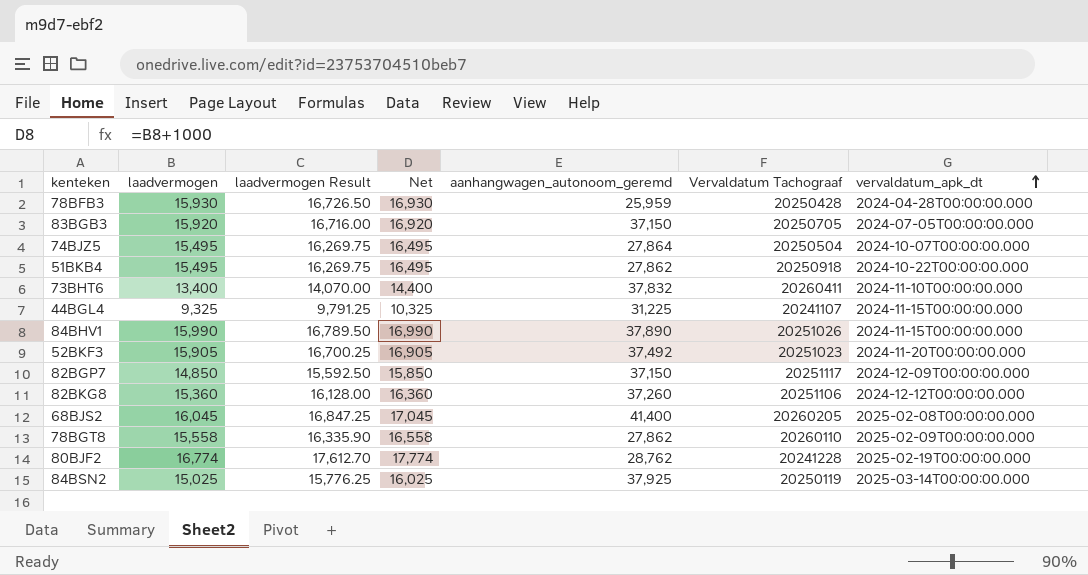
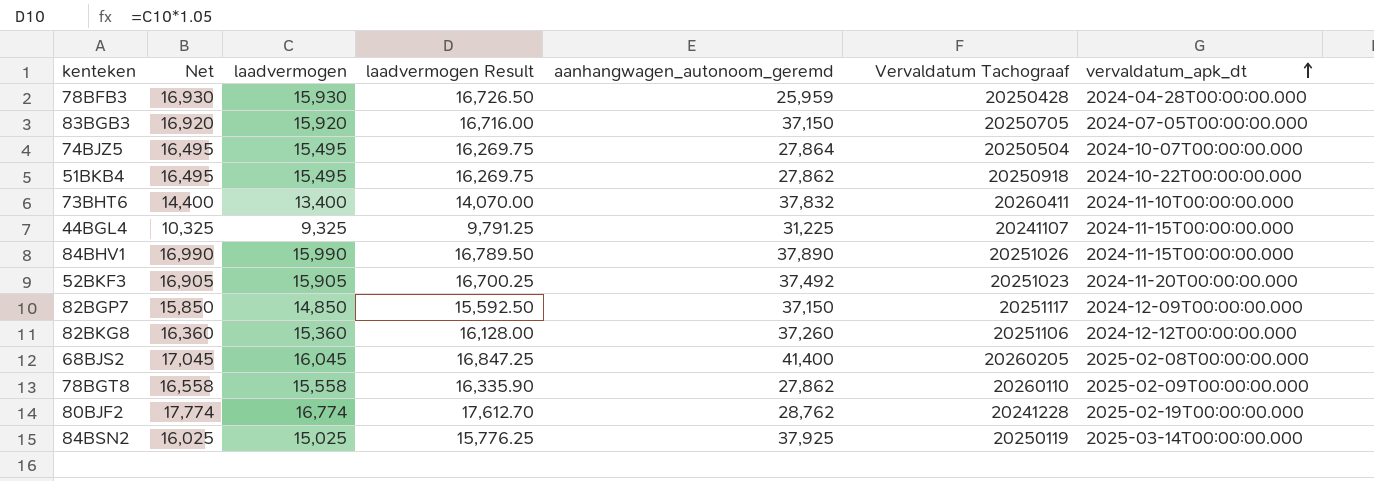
column Net | position: 4 -> 2

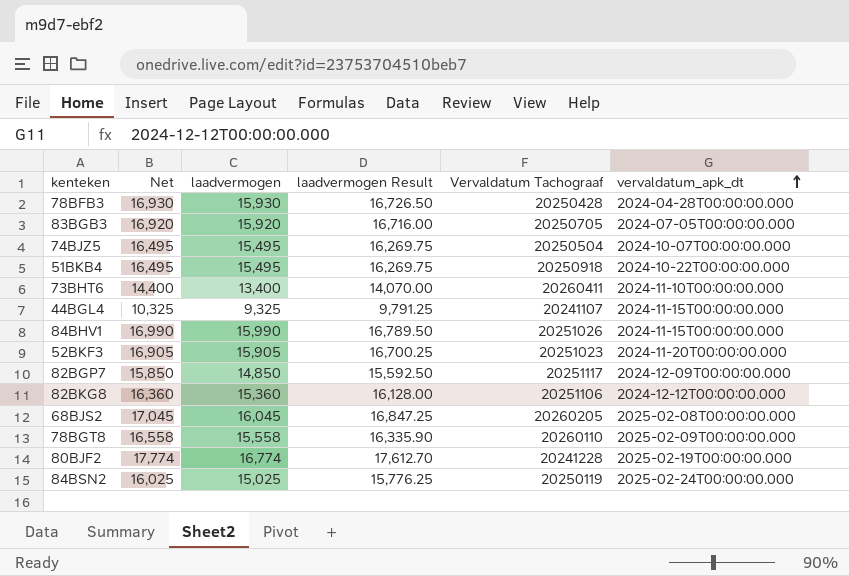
column aanhangwagen_autonoom_geremd | position: 5 -> none
84BSN2 | vervaldatum_apk_dt: 2025-03-14T00:00:00.000 -> 2025-02-24T00:00:00.000

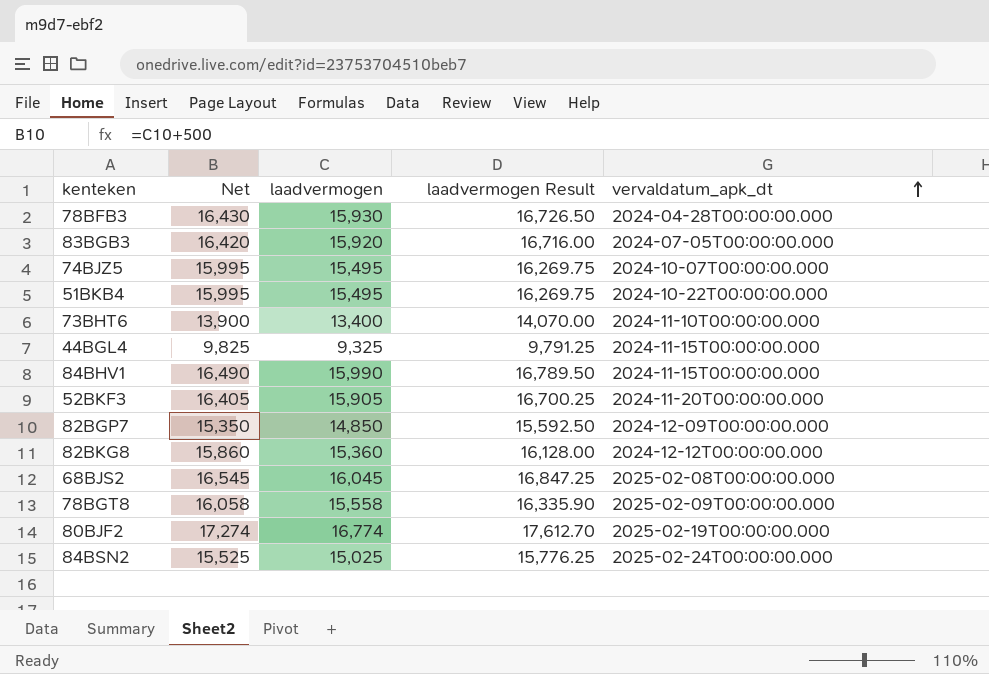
column Vervaldatum Tachograaf | position: 5 -> none
column Net | formula: [laadvermogen] + 1000 -> [laadvermogen] + 500

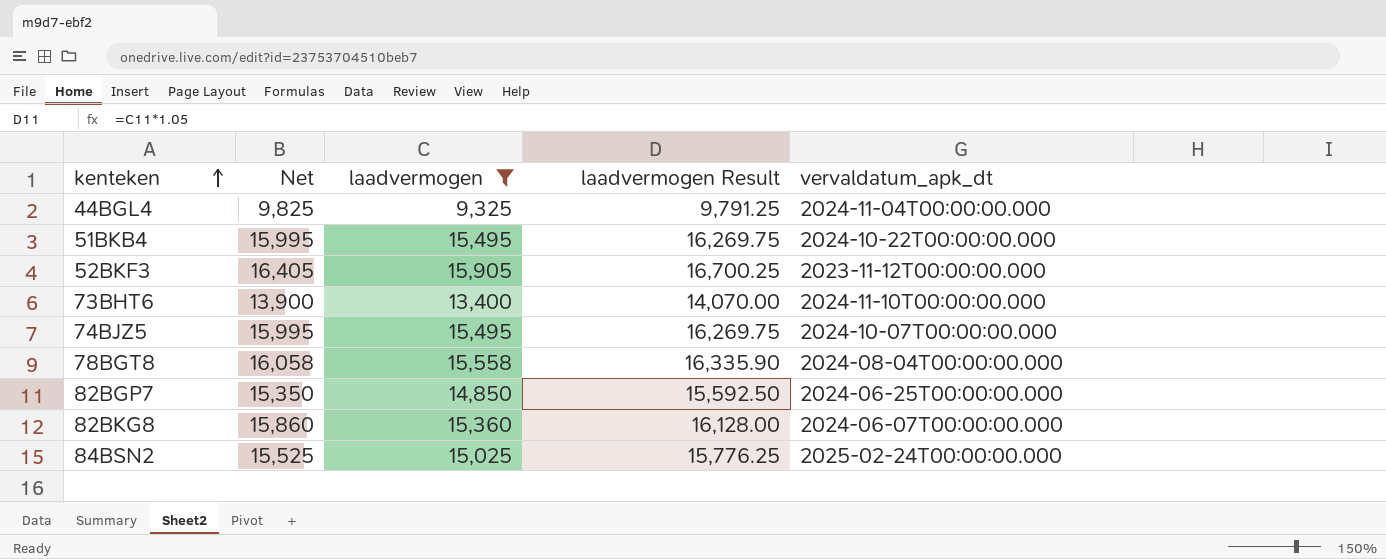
filter: none -> laadvermogen <= 15,905
row order: vervaldatum_apk_dt ascending -> kenteken ascending
44BGL4 | vervaldatum_apk_dt: 2024-11-15T00:00:00.000 -> 2024-11-04T00:00:00.000
52BKF3 | vervaldatum_apk_dt: 2024-11-20T00:00:00.000 -> 2023-11-12T00:00:00.000
78BGT8 | vervaldatum_apk_dt: 2025-02-09T00:00:00.000 -> 2024-08-04T00:00:00.000
82BGP7 | vervaldatum_apk_dt: 2024-12-09T00:00:00.000 -> 2024-06-25T00:00:00.000
82BKG8 | vervaldatum_apk_dt: 2024-12-12T00:00:00.000 -> 2024-06-07T00:00:00.000

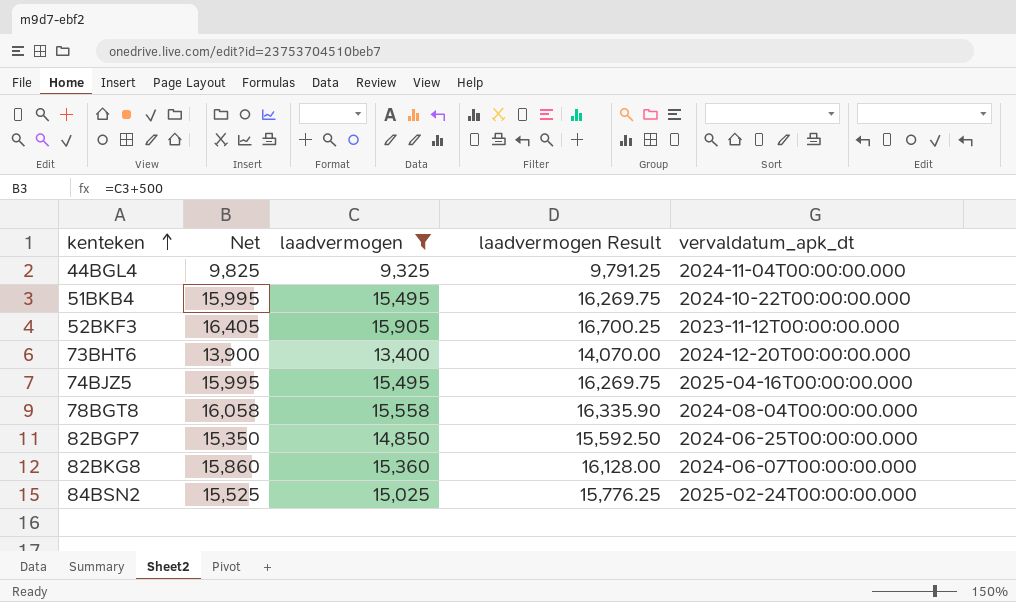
73BHT6 | vervaldatum_apk_dt: 2024-11-10T00:00:00.000 -> 2024-12-20T00:00:00.000
74BJZ5 | vervaldatum_apk_dt: 2024-10-07T00:00:00.000 -> 2025-04-16T00:00:00.000

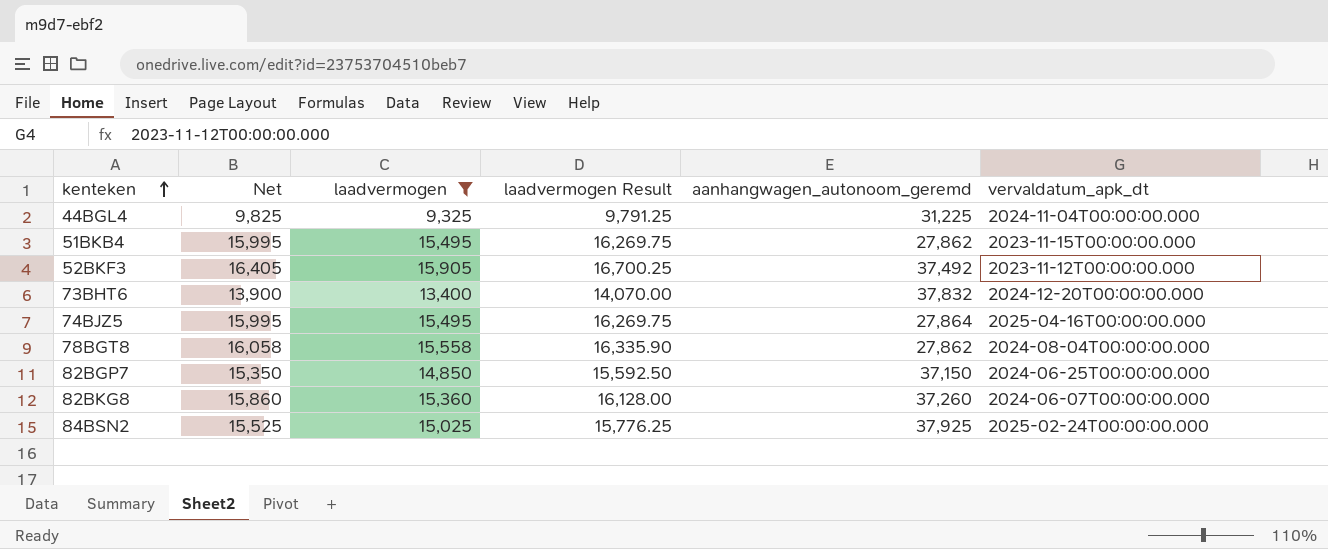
column aanhangwagen_autonoom_geremd | position: none -> 5
51BKB4 | vervaldatum_apk_dt: 2024-10-22T00:00:00.000 -> 2023-11-15T00:00:00.000

